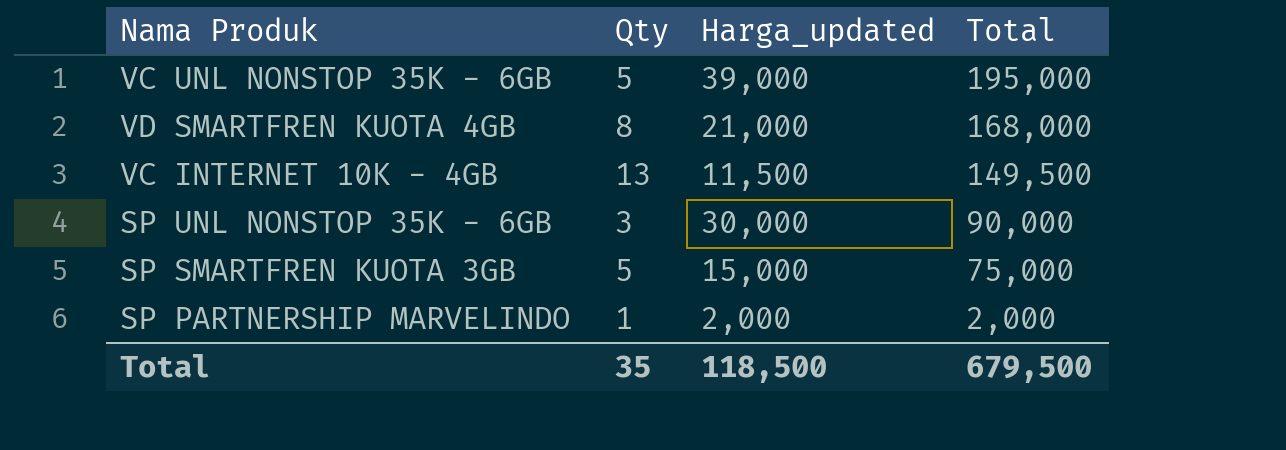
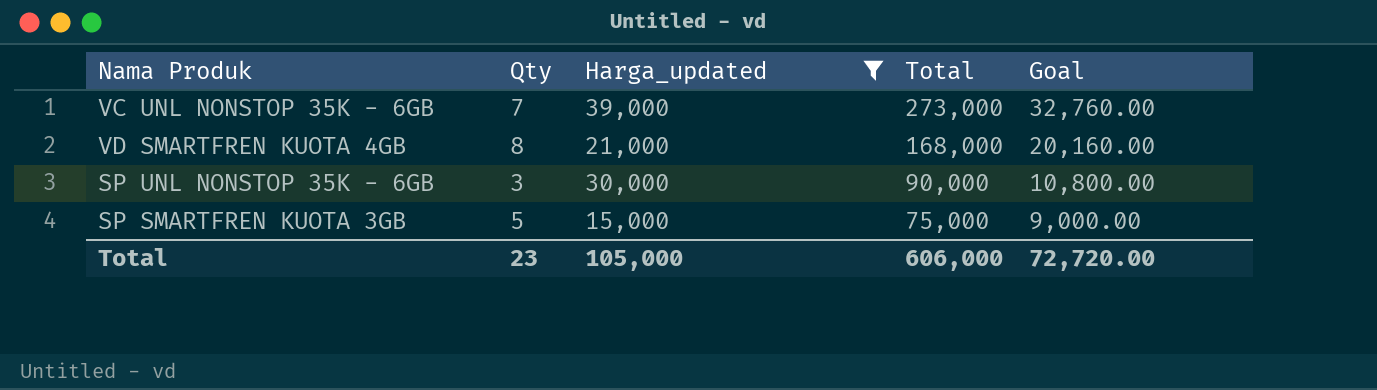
filter: none -> Harga_updated >= 15,000
column Goal | formula: none -> [Total] * 0.12
VC UNL NONSTOP 35K - 6GB | Qty: 5 -> 7
VC UNL NONSTOP 35K - 6GB | Total: 195,000 -> 273,000
Total | Qty: 35 -> 23
Total | Harga_updated: 118,500 -> 105,000
Total | Total: 679,500 -> 606,000

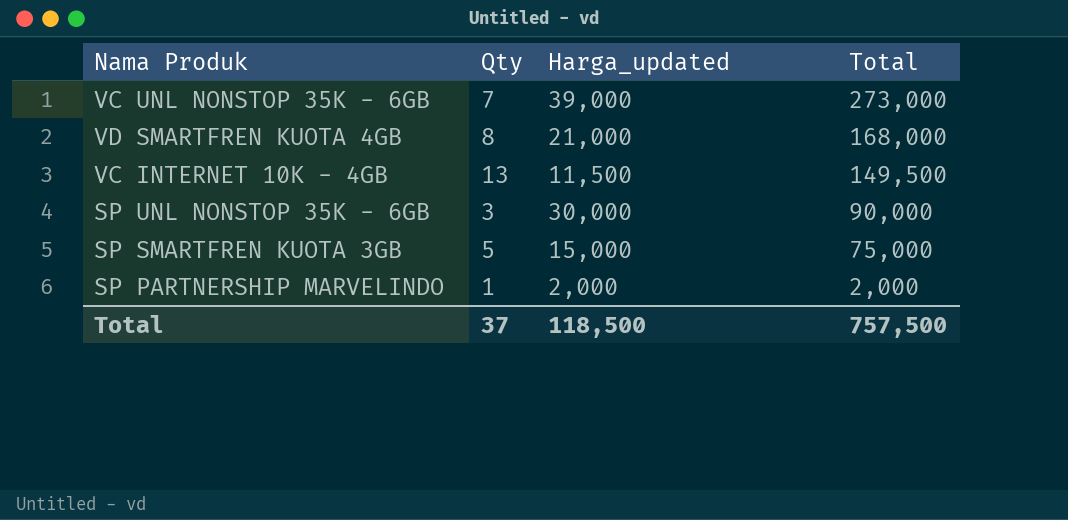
filter: Harga_updated >= 15,000 -> none
column Goal | formula: [Total] * 0.12 -> none
Total | Qty: 23 -> 37
Total | Harga_updated: 105,000 -> 118,500
Total | Total: 606,000 -> 757,500

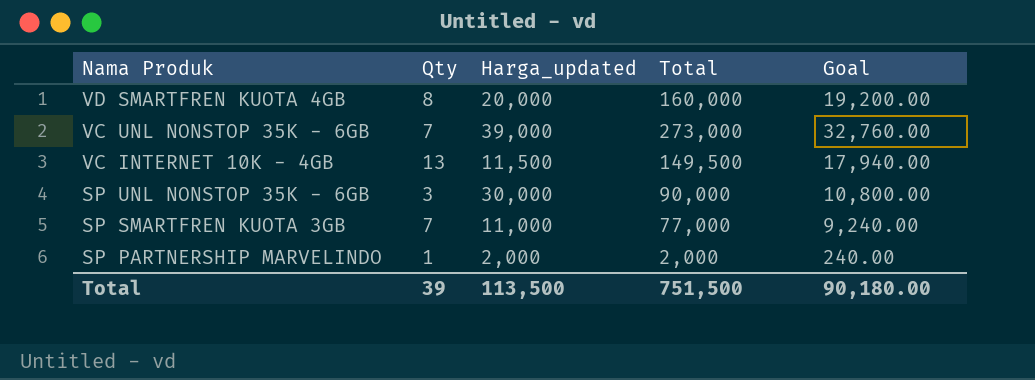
row order: Total descending -> Nama Produk descending
column Goal | formula: none -> [Total] * 0.12
VD SMARTFREN KUOTA 4GB | Harga_updated: 21,000 -> 20,000
VD SMARTFREN KUOTA 4GB | Total: 168,000 -> 160,000
SP SMARTFREN KUOTA 3GB | Qty: 5 -> 7
SP SMARTFREN KUOTA 3GB | Harga_updated: 15,000 -> 11,000
SP SMARTFREN KUOTA 3GB | Total: 75,000 -> 77,000
Total | Qty: 37 -> 39
Total | Harga_updated: 118,500 -> 113,500
Total | Total: 757,500 -> 751,500

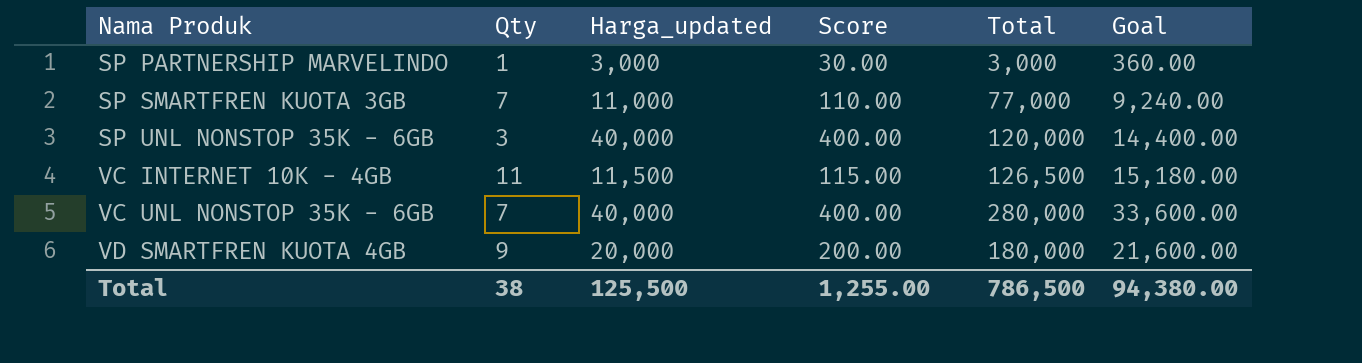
row order: Nama Produk descending -> Nama Produk ascending
column Score | formula: none -> [Harga_updated] * 0.01
SP PARTNERSHIP MARVELINDO | Harga_updated: 2,000 -> 3,000
SP PARTNERSHIP MARVELINDO | Total: 2,000 -> 3,000
SP PARTNERSHIP MARVELINDO | Goal: 240.00 -> 360.00
SP UNL NONSTOP 35K - 6GB | Harga_updated: 30,000 -> 40,000
SP UNL NONSTOP 35K - 6GB | Total: 90,000 -> 120,000
SP UNL NONSTOP 35K - 6GB | Goal: 10,800.00 -> 14,400.00
VC INTERNET 10K - 4GB | Qty: 13 -> 11
VC INTERNET 10K - 4GB | Total: 149,500 -> 126,500
VC INTERNET 10K - 4GB | Goal: 17,940.00 -> 15,180.00
VC UNL NONSTOP 35K - 6GB | Harga_updated: 39,000 -> 40,000
VC UNL NONSTOP 35K - 6GB | Total: 273,000 -> 280,000
VC UNL NONSTOP 35K - 6GB | Goal: 32,760.00 -> 33,600.00
VD SMARTFREN KUOTA 4GB | Qty: 8 -> 9
VD SMARTFREN KUOTA 4GB | Total: 160,000 -> 180,000
VD SMARTFREN KUOTA 4GB | Goal: 19,200.00 -> 21,600.00
Total | Qty: 39 -> 38
Total | Harga_updated: 113,500 -> 125,500
Total | Total: 751,500 -> 786,500
Total | Goal: 90,180.00 -> 94,380.00

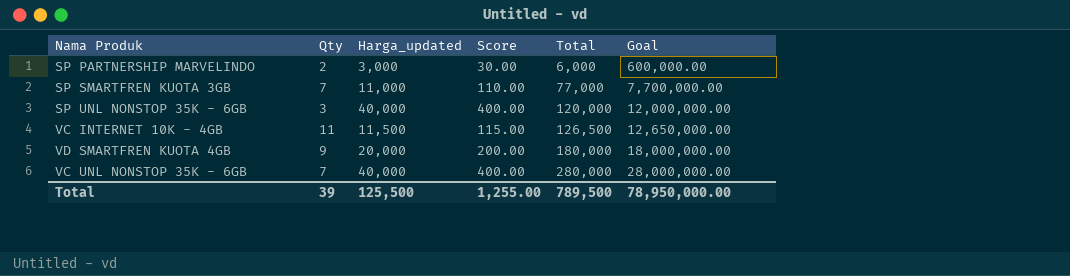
row order: Nama Produk ascending -> Total ascending
column Goal | formula: [Total] * 0.12 -> [Total] * 100
SP PARTNERSHIP MARVELINDO | Qty: 1 -> 2
SP PARTNERSHIP MARVELINDO | Total: 3,000 -> 6,000
Total | Qty: 38 -> 39
Total | Total: 786,500 -> 789,500
Total | Goal: 94,380.00 -> 78,950,000.00

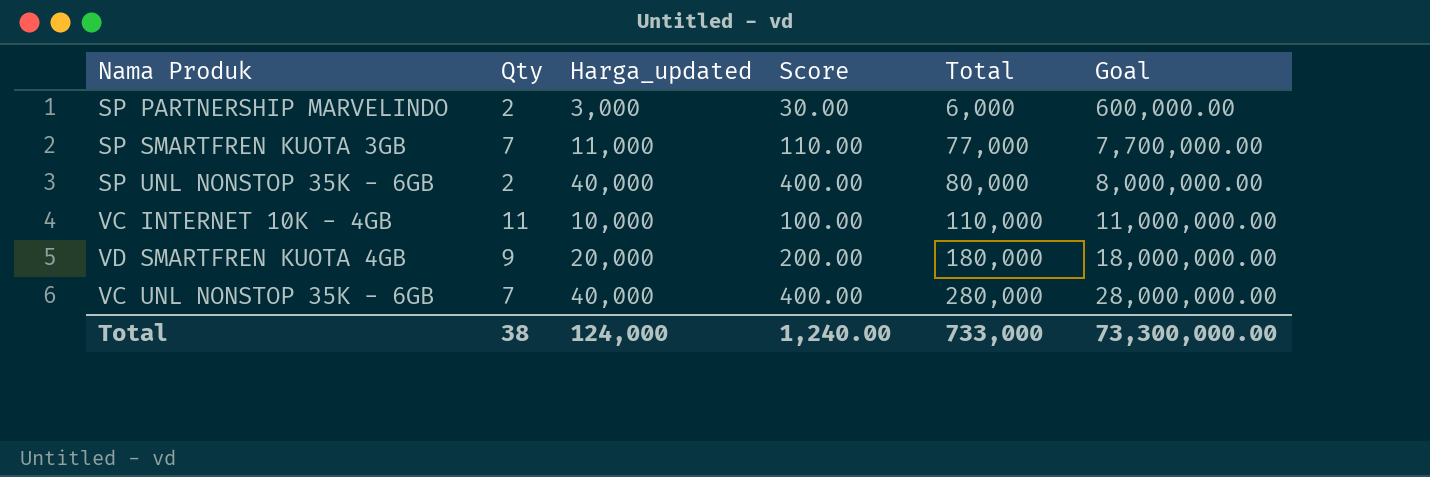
SP UNL NONSTOP 35K - 6GB | Qty: 3 -> 2
SP UNL NONSTOP 35K - 6GB | Total: 120,000 -> 80,000
SP UNL NONSTOP 35K - 6GB | Goal: 12,000,000.00 -> 8,000,000.00
VC INTERNET 10K - 4GB | Harga_updated: 11,500 -> 10,000
VC INTERNET 10K - 4GB | Score: 115.00 -> 100.00
VC INTERNET 10K - 4GB | Total: 126,500 -> 110,000
VC INTERNET 10K - 4GB | Goal: 12,650,000.00 -> 11,000,000.00
Total | Qty: 39 -> 38
Total | Harga_updated: 125,500 -> 124,000
Total | Score: 1,255.00 -> 1,240.00
Total | Total: 789,500 -> 733,000
Total | Goal: 78,950,000.00 -> 73,300,000.00

